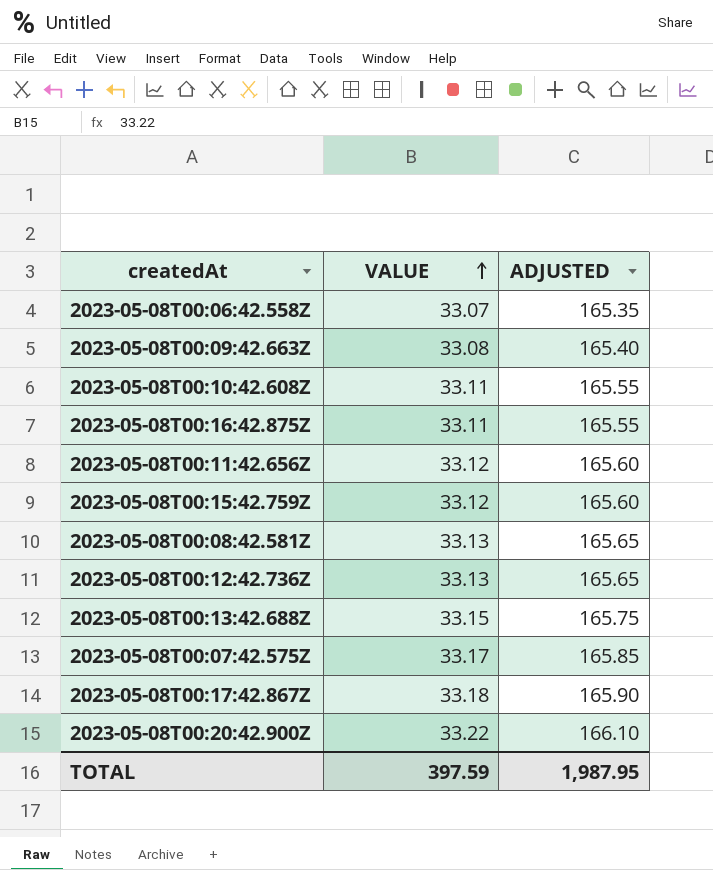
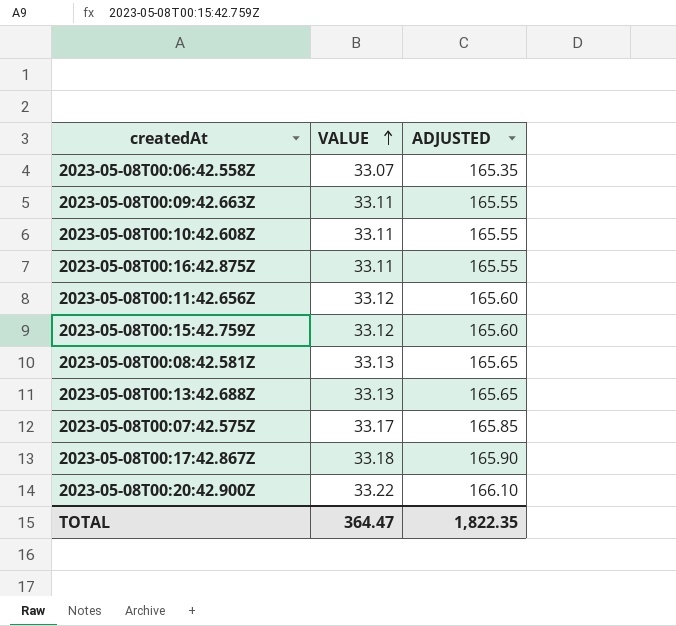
row 2023-05-08T00:12:42.736Z: 33.13 | 165.65 -> none
2023-05-08T00:09:42.663Z | VALUE: 33.08 -> 33.11
2023-05-08T00:09:42.663Z | ADJUSTED: 165.40 -> 165.55
2023-05-08T00:13:42.688Z | VALUE: 33.15 -> 33.13
2023-05-08T00:13:42.688Z | ADJUSTED: 165.75 -> 165.65
TOTAL | VALUE: 397.59 -> 364.47
TOTAL | ADJUSTED: 1,987.95 -> 1,822.35

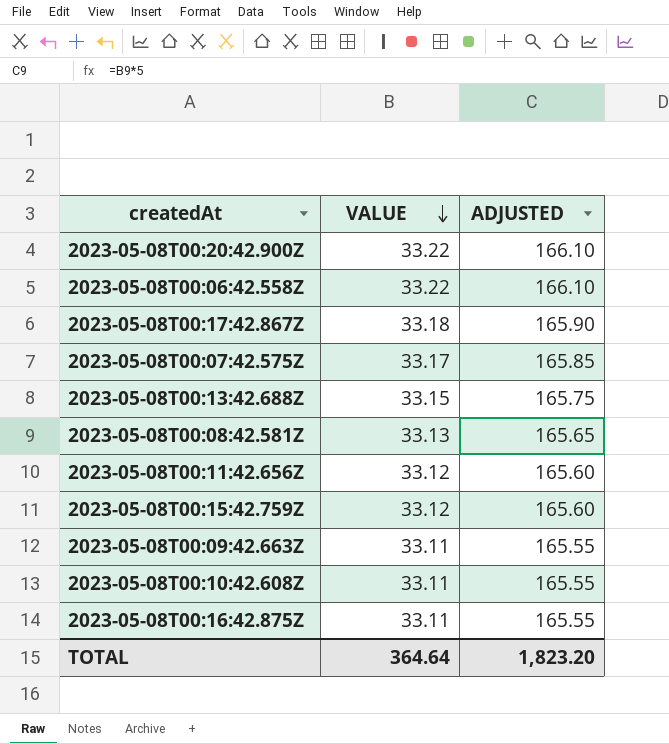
row order: VALUE ascending -> VALUE descending
2023-05-08T00:06:42.558Z | VALUE: 33.07 -> 33.22
2023-05-08T00:06:42.558Z | ADJUSTED: 165.35 -> 166.10
2023-05-08T00:13:42.688Z | VALUE: 33.13 -> 33.15
2023-05-08T00:13:42.688Z | ADJUSTED: 165.65 -> 165.75
TOTAL | VALUE: 364.47 -> 364.64
TOTAL | ADJUSTED: 1,822.35 -> 1,823.20

